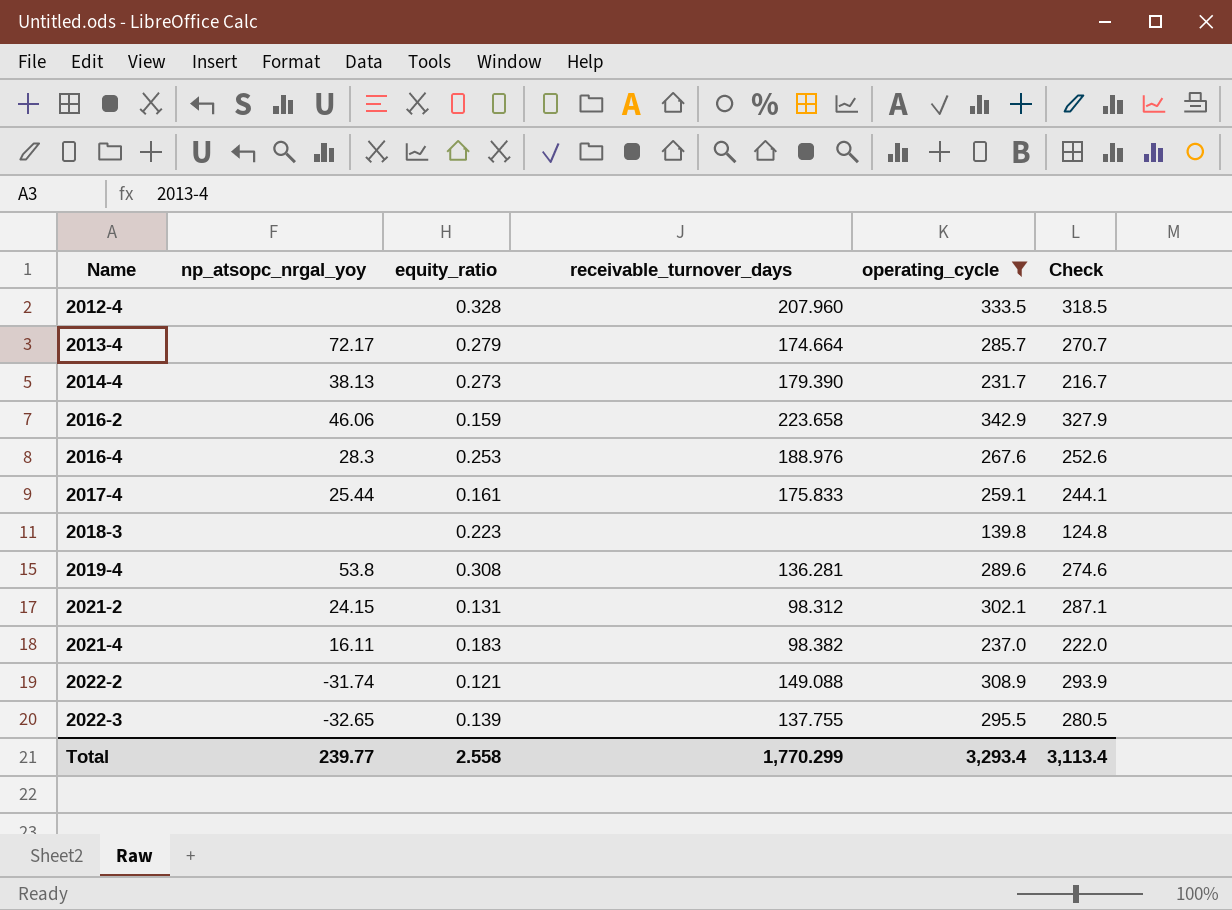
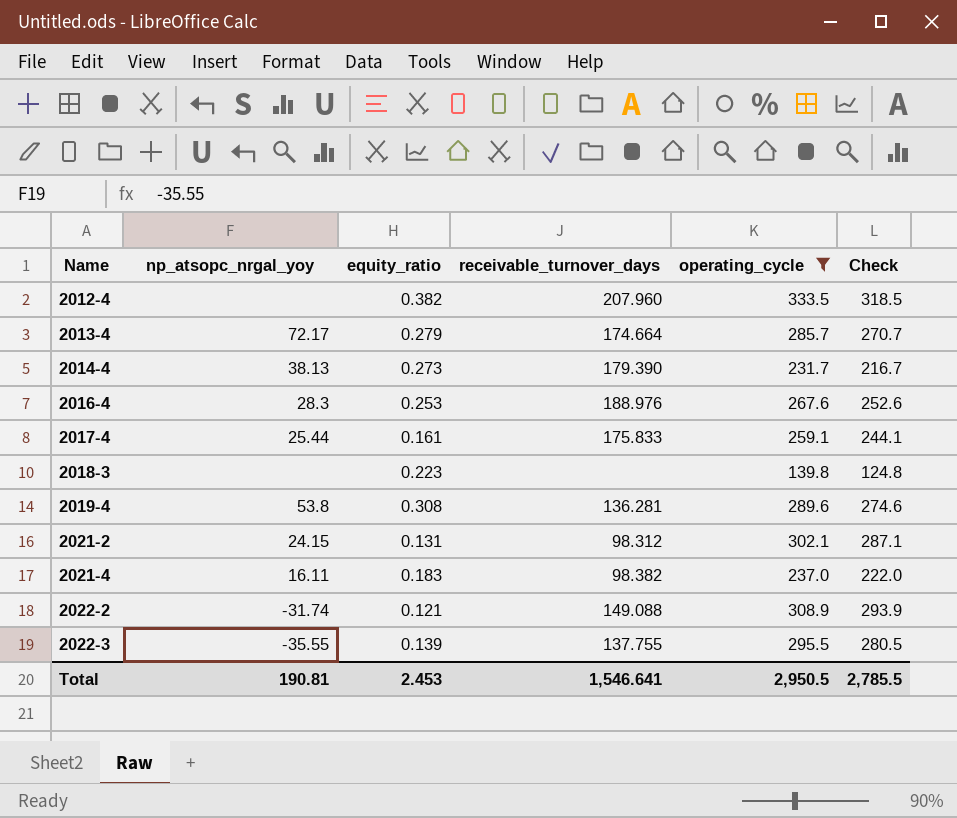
row 2016-2: 46.06 | 0.159 | 223.658 | 342.9 | 327.9 -> none
2012-4 | equity_ratio: 0.328 -> 0.382
2022-3 | np_atsopc_nrgal_yoy: -32.65 -> -35.55
Total | np_atsopc_nrgal_yoy: 239.77 -> 190.81
Total | equity_ratio: 2.558 -> 2.453
Total | receivable_turnover_days: 1,770.299 -> 1,546.641
Total | operating_cycle: 3,293.4 -> 2,950.5
Total | Check: 3,113.4 -> 2,785.5

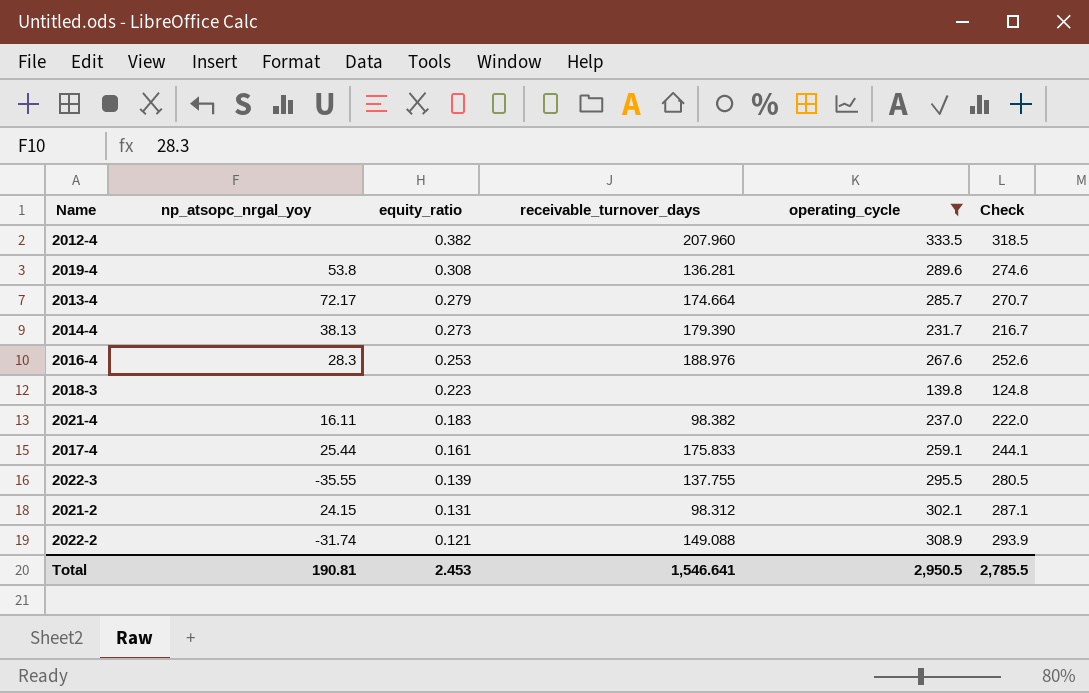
row order: Name ascending -> equity_ratio descending

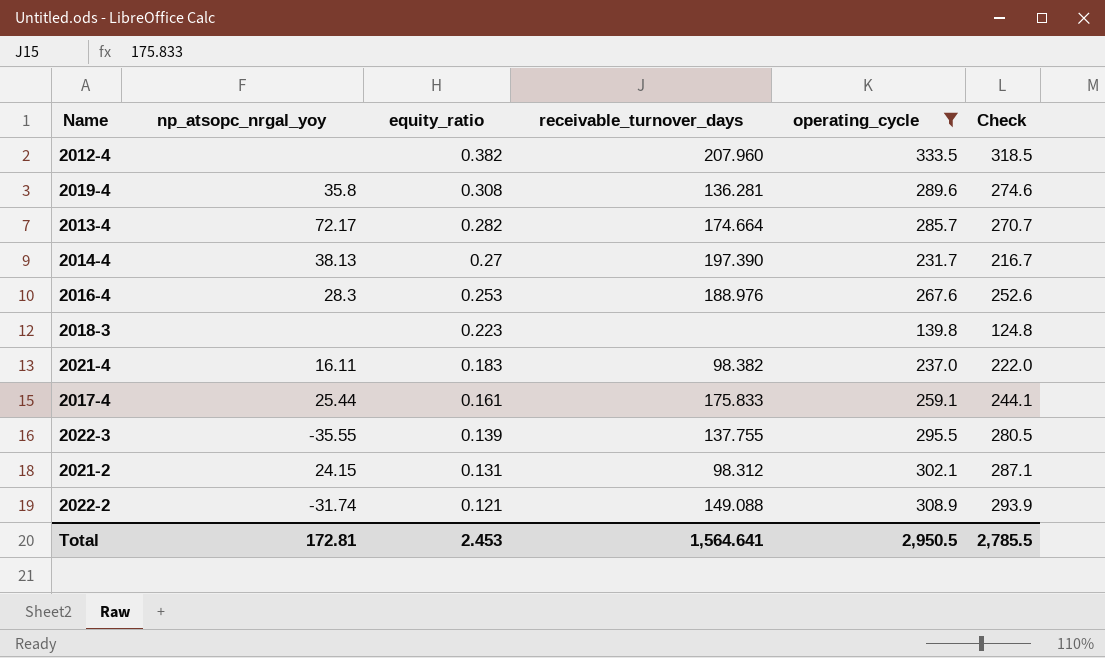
2019-4 | np_atsopc_nrgal_yoy: 53.8 -> 35.8
2013-4 | equity_ratio: 0.279 -> 0.282
2014-4 | equity_ratio: 0.273 -> 0.27
2014-4 | receivable_turnover_days: 179.390 -> 197.390
Total | np_atsopc_nrgal_yoy: 190.81 -> 172.81
Total | receivable_turnover_days: 1,546.641 -> 1,564.641

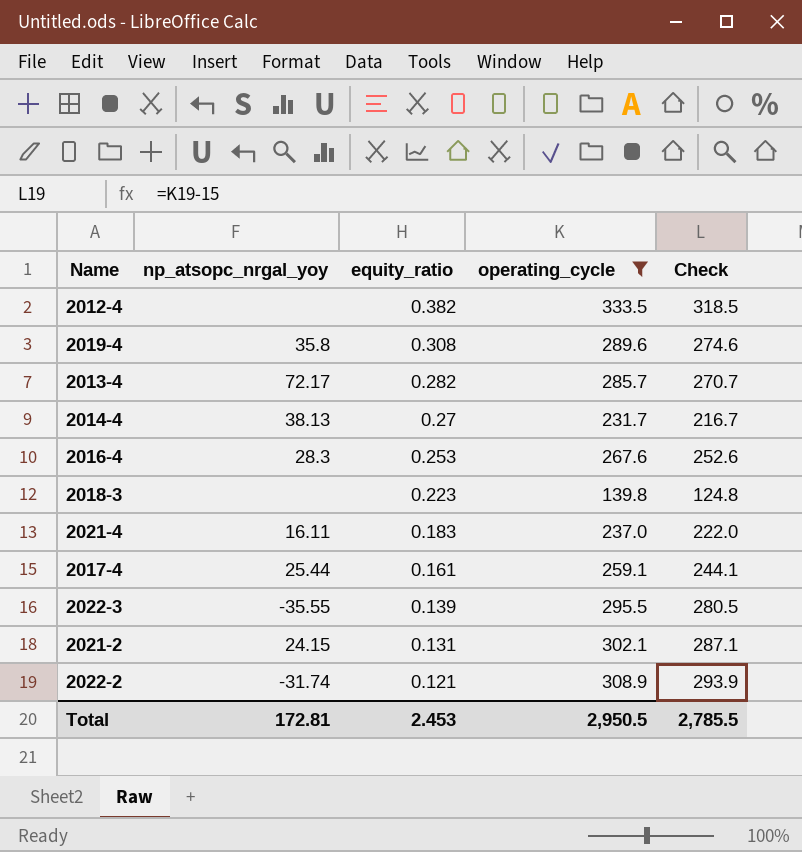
column receivable_turnover_days | position: 4 -> none

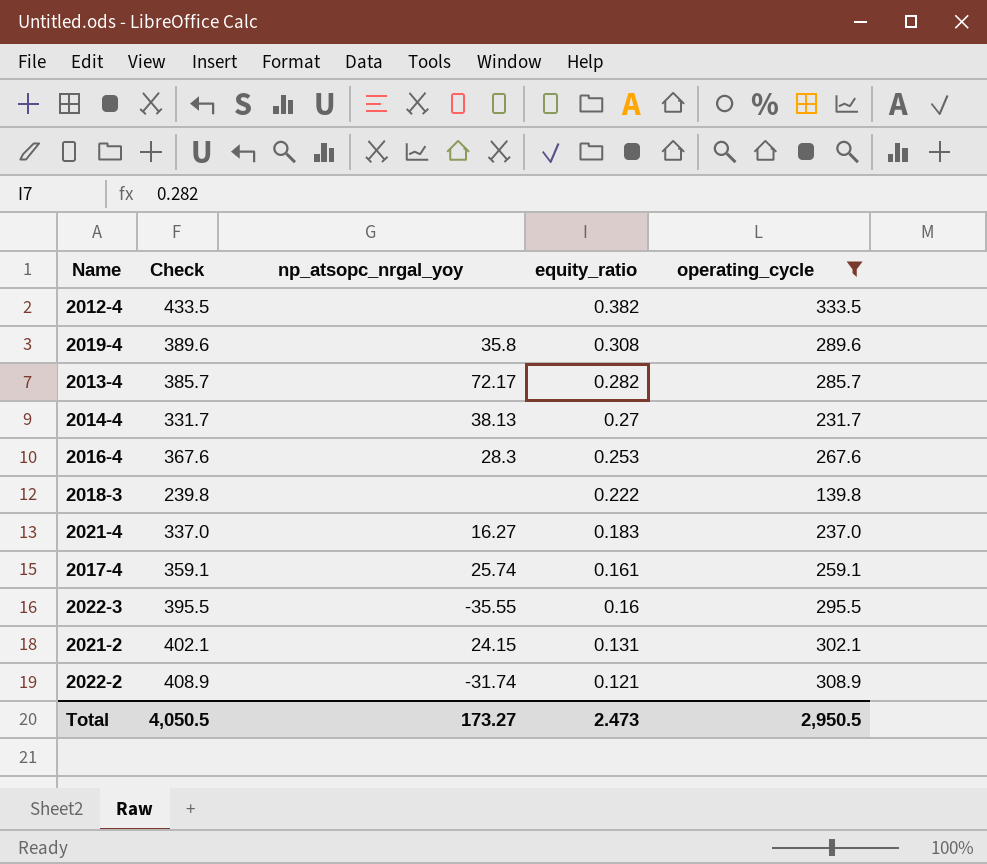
column Check | formula: [operating_cycle] - 15 -> [operating_cycle] + 100
column Check | position: 5 -> 2
2018-3 | equity_ratio: 0.223 -> 0.222
2021-4 | np_atsopc_nrgal_yoy: 16.11 -> 16.27
2017-4 | np_atsopc_nrgal_yoy: 25.44 -> 25.74
2022-3 | equity_ratio: 0.139 -> 0.16
Total | Check: 2,785.5 -> 4,050.5
Total | np_atsopc_nrgal_yoy: 172.81 -> 173.27
Total | equity_ratio: 2.453 -> 2.473

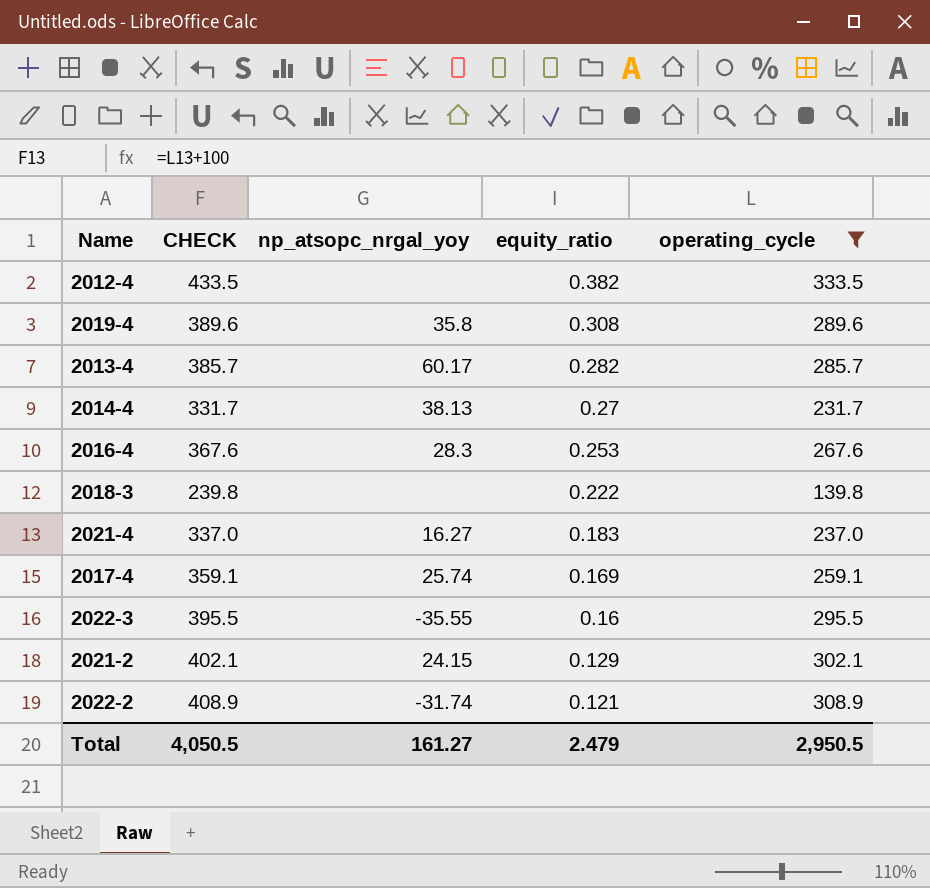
column name: Check -> CHECK
2013-4 | np_atsopc_nrgal_yoy: 72.17 -> 60.17
2017-4 | equity_ratio: 0.161 -> 0.169
2021-2 | equity_ratio: 0.131 -> 0.129
Total | np_atsopc_nrgal_yoy: 173.27 -> 161.27
Total | equity_ratio: 2.473 -> 2.479

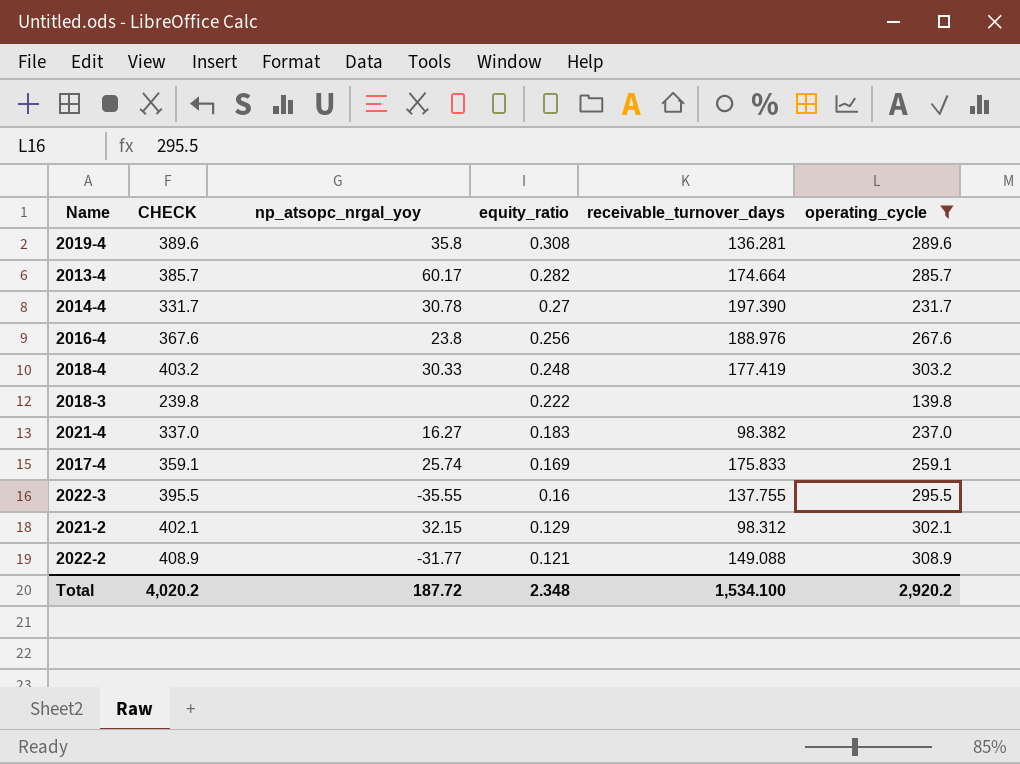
column receivable_turnover_days | position: none -> 5
row 2012-4: 433.5 | none | 0.382 | 333.5 -> none
2014-4 | np_atsopc_nrgal_yoy: 38.13 -> 30.78
2016-4 | np_atsopc_nrgal_yoy: 28.3 -> 23.8
2016-4 | equity_ratio: 0.253 -> 0.256
row 2018-4: none -> 403.2 | 30.33 | 0.248 | 177.419 | 303.2
2021-2 | np_atsopc_nrgal_yoy: 24.15 -> 32.15
2022-2 | np_atsopc_nrgal_yoy: -31.74 -> -31.77
Total | CHECK: 4,050.5 -> 4,020.2
Total | np_atsopc_nrgal_yoy: 161.27 -> 187.72
Total | equity_ratio: 2.479 -> 2.348
Total | operating_cycle: 2,950.5 -> 2,920.2

